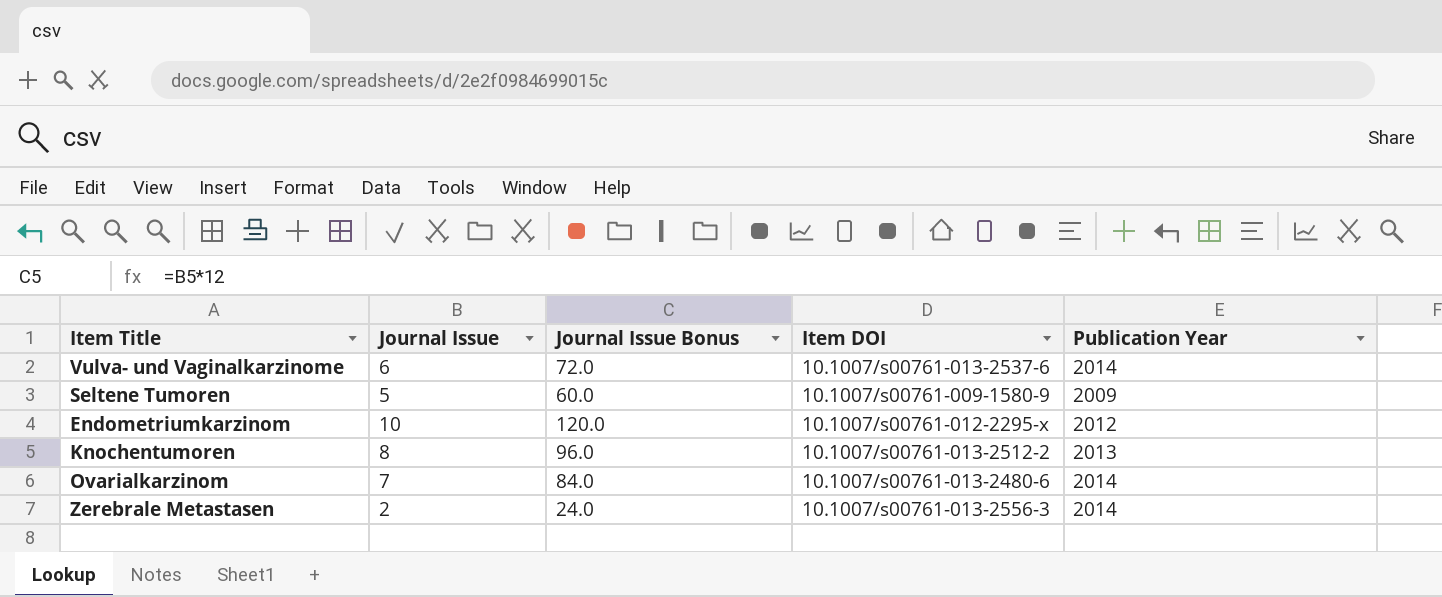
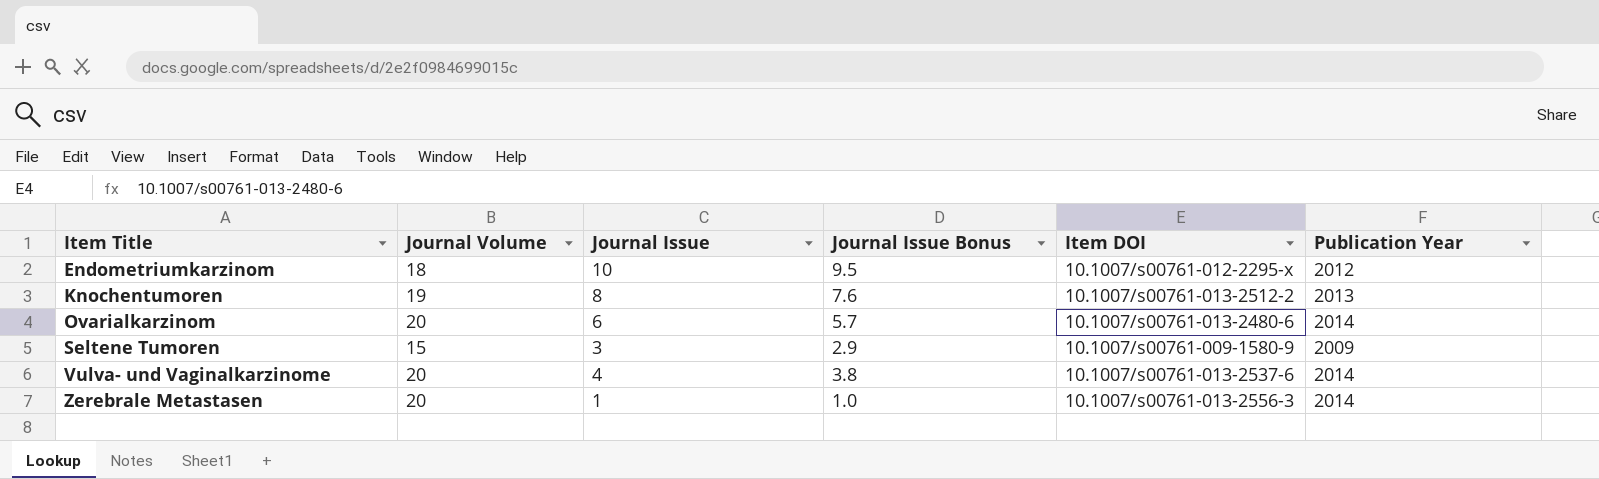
row order: none -> Item Title ascending
column Journal Volume | position: none -> 2
column Journal Issue Bonus | formula: [Journal Issue] * 12 -> [Journal Issue] * 0.95
Ovarialkarzinom | Journal Issue: 7 -> 6
Seltene Tumoren | Journal Issue: 5 -> 3
Vulva- und Vaginalkarzinome | Journal Issue: 6 -> 4
Zerebrale Metastasen | Journal Issue: 2 -> 1

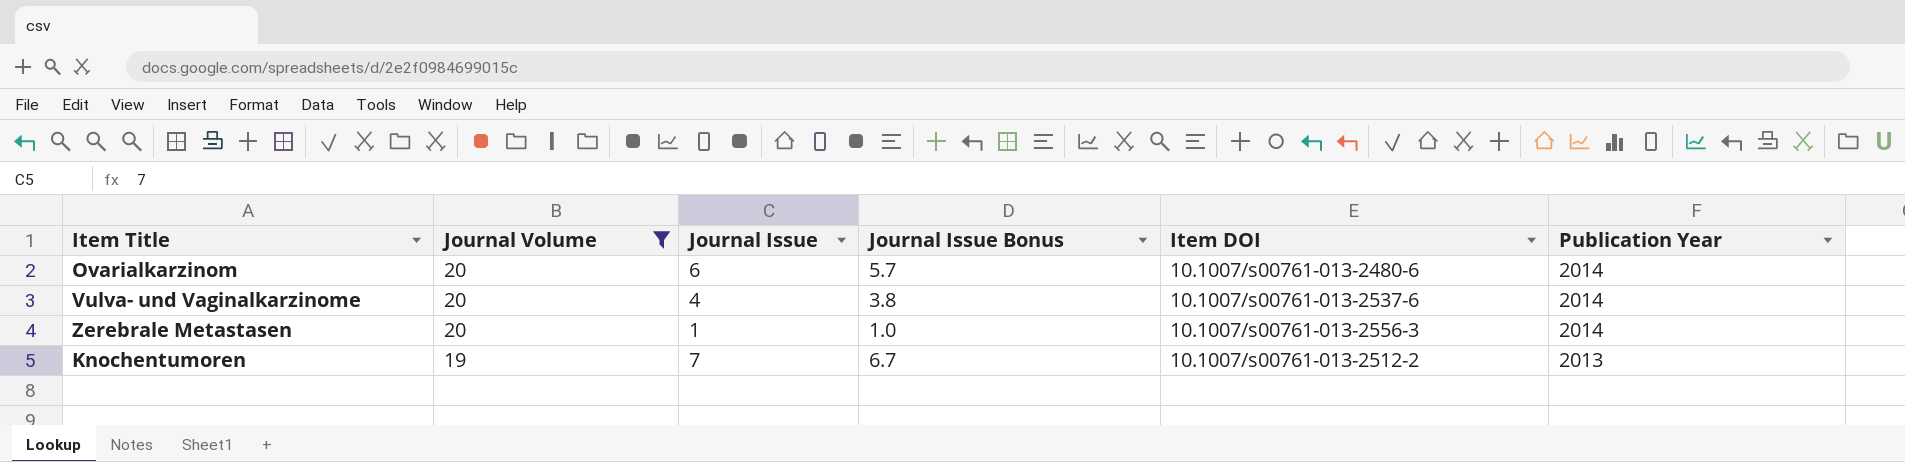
filter: none -> Journal Volume >= 19
row order: Item Title ascending -> Journal Volume descending
Knochentumoren | Journal Issue: 8 -> 7
Knochentumoren | Journal Issue Bonus: 7.6 -> 6.7

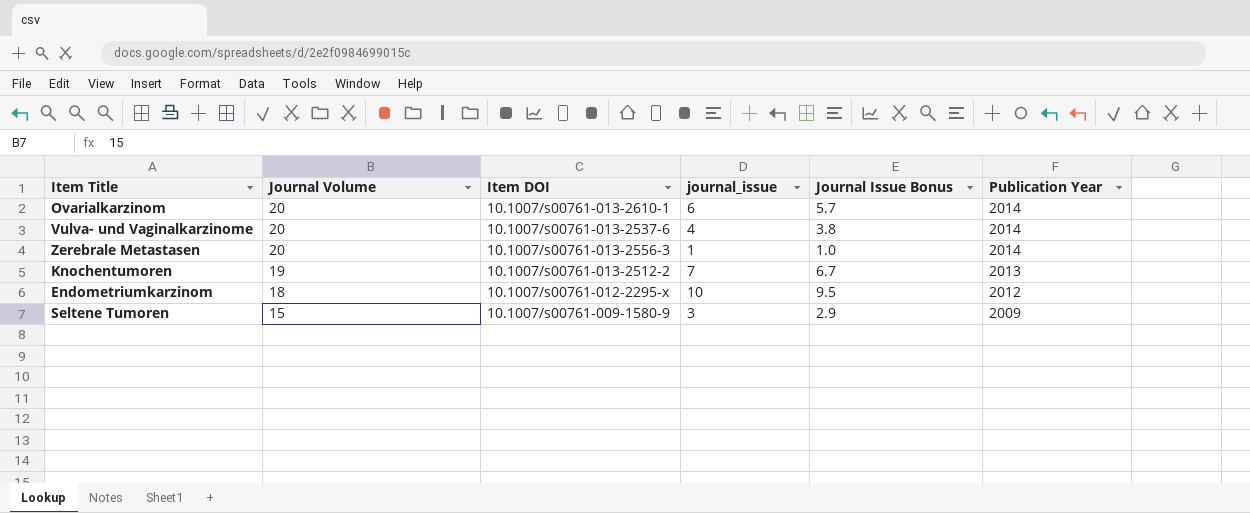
filter: Journal Volume >= 19 -> none
column Item DOI | position: 5 -> 3
column name: Journal Issue -> journal_issue
Ovarialkarzinom | Item DOI: 10.1007/s00761-013-2480-6 -> 10.1007/s00761-013-2610-1

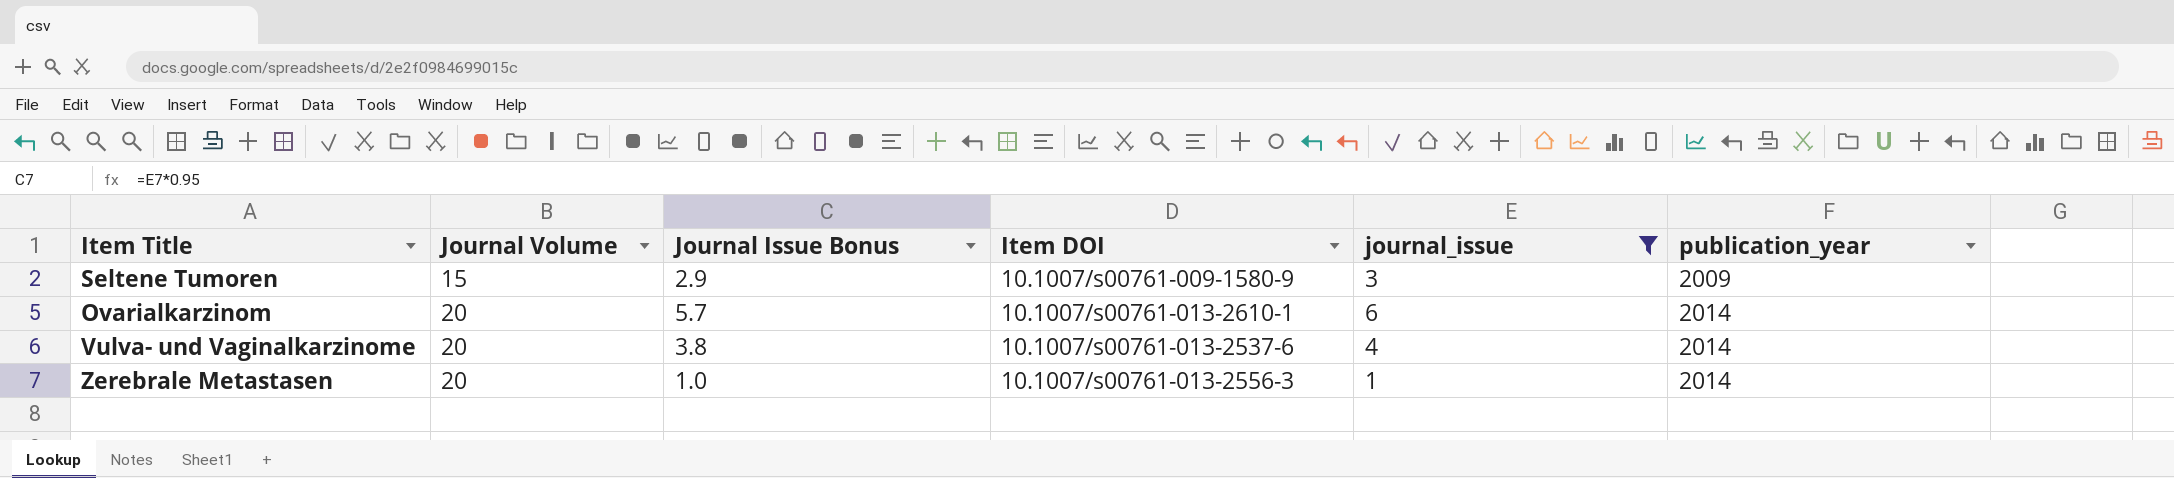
filter: none -> journal_issue <= 6
row order: Journal Volume descending -> Journal Volume ascending
column Journal Issue Bonus | position: 5 -> 3
column name: Publication Year -> publication_year

